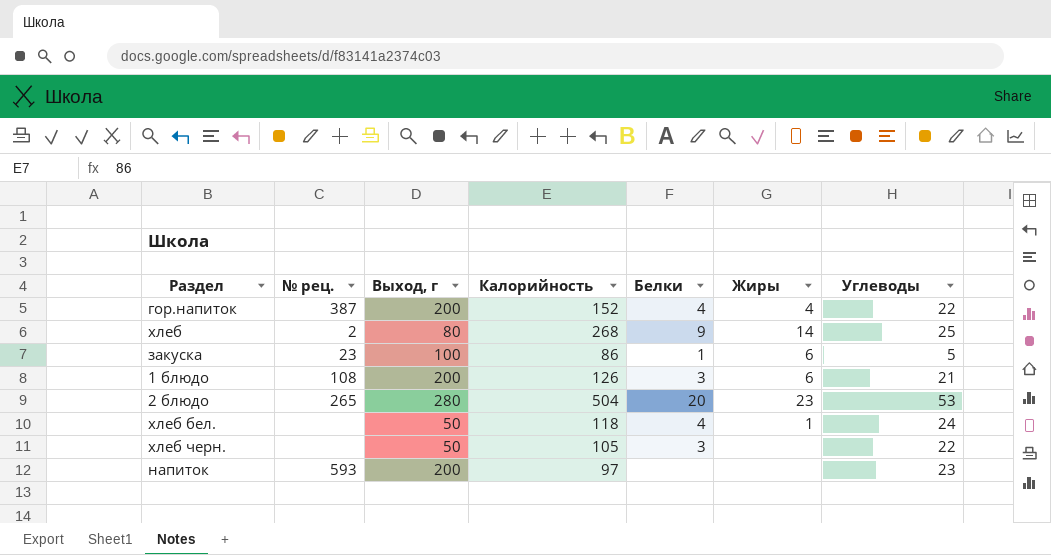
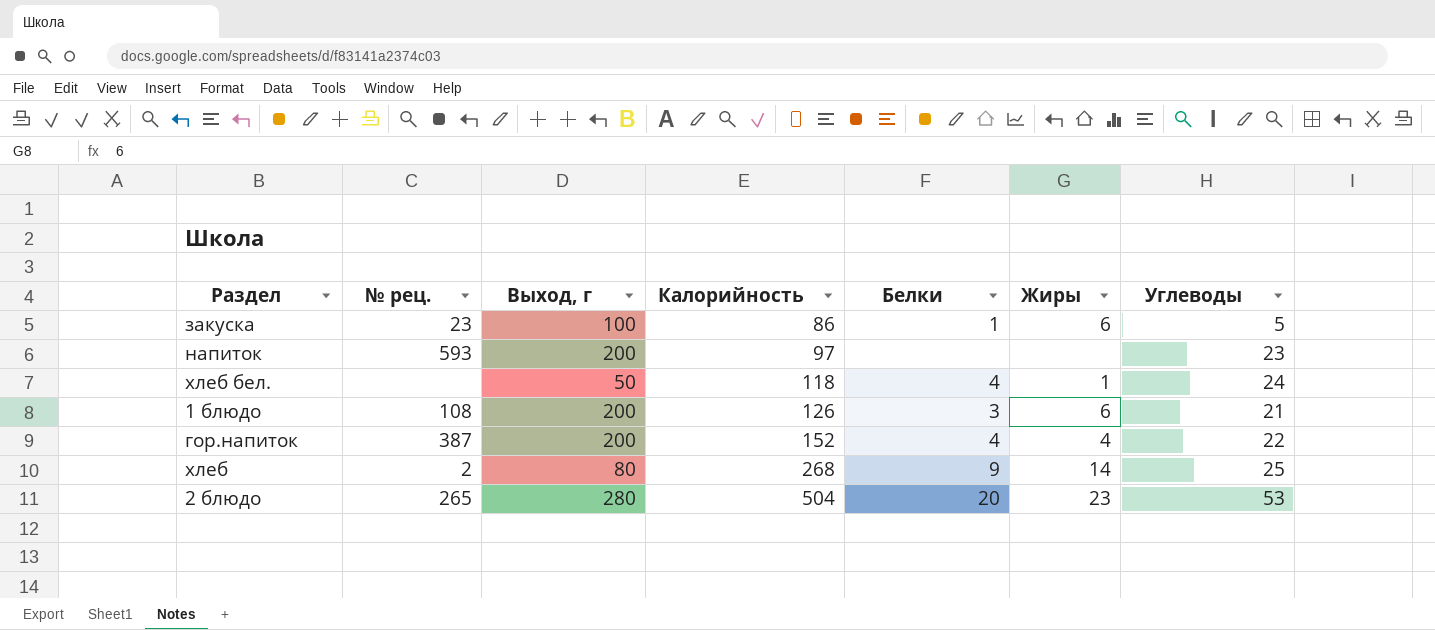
row order: none -> Калорийность ascending
row хлеб черн.: none | 50 | 105 | 3 | none | 22 -> none

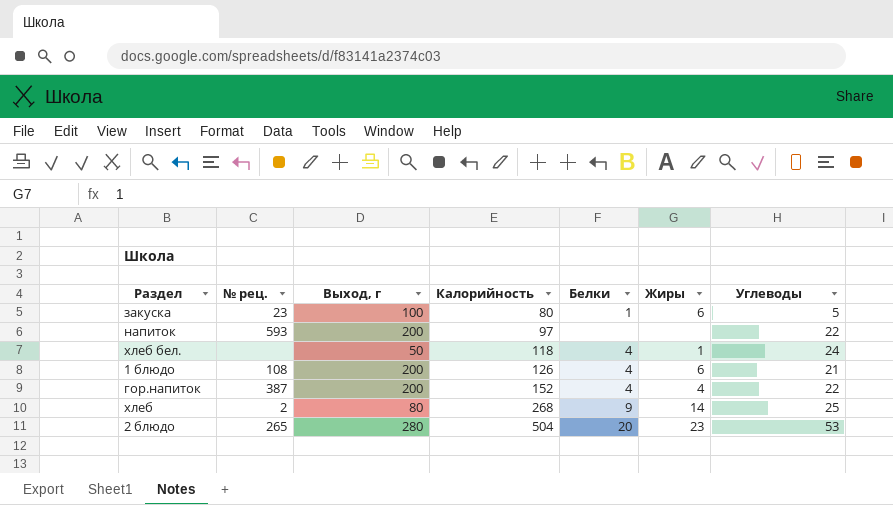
закуска | Калорийность: 86 -> 80
напиток | Углеводы: 23 -> 22
1 блюдо | Белки: 3 -> 4

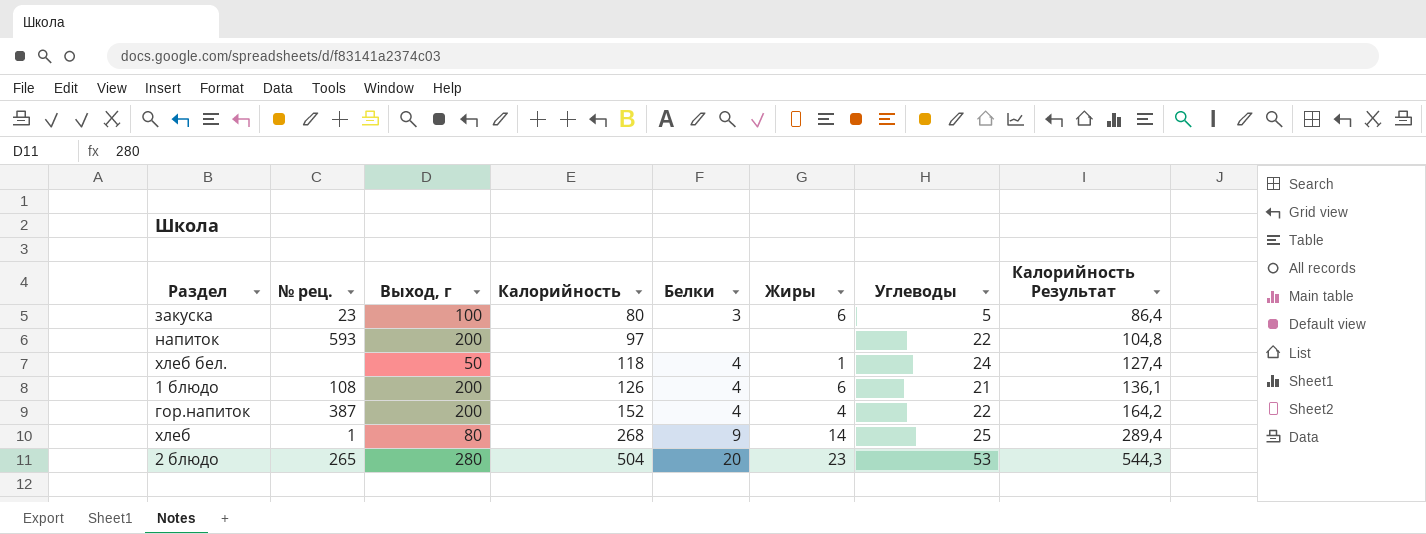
column Калорийность Результат | formula: none -> [Калорийность] * 1,08
закуска | Белки: 1 -> 3
хлеб | № рец.: 2 -> 1

